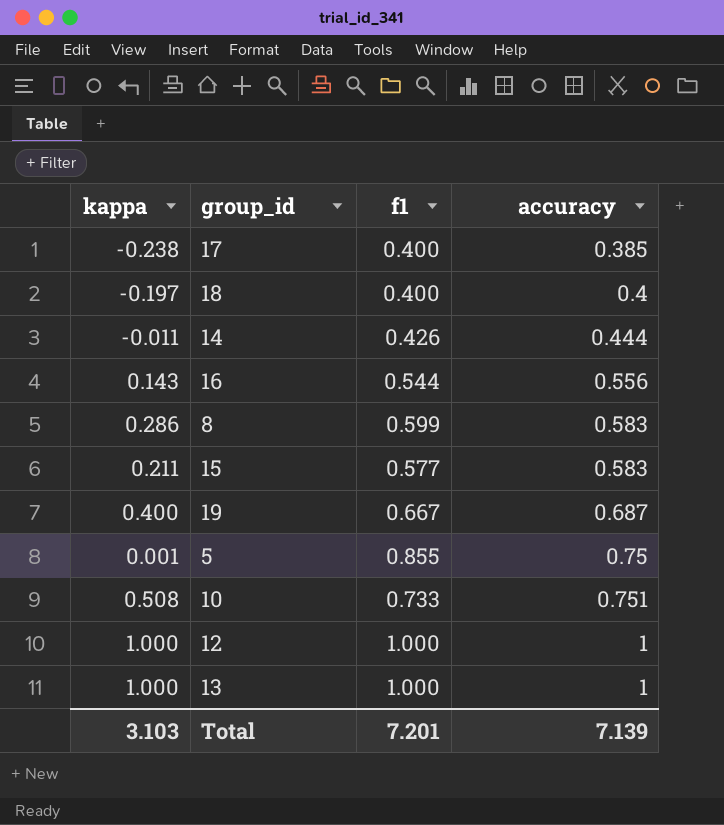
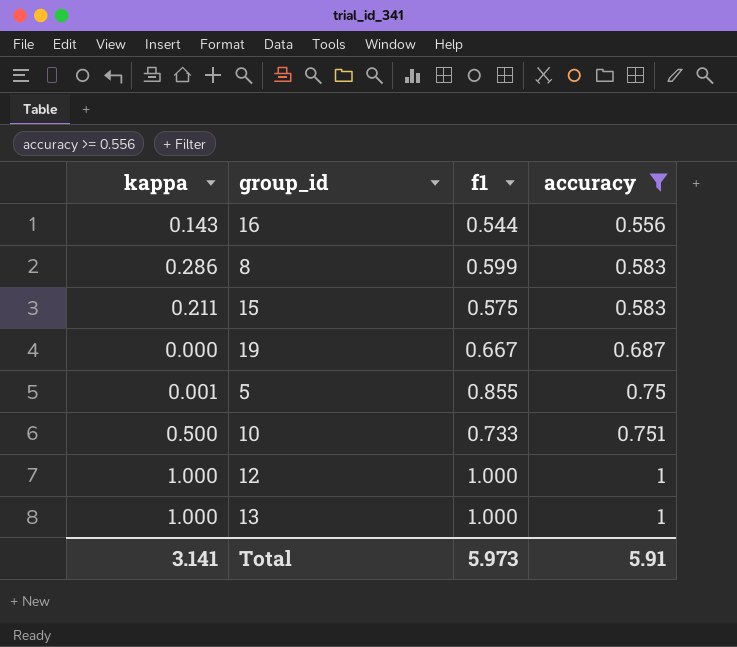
filter: none -> accuracy >= 0.556
15 | f1: 0.577 -> 0.575
19 | kappa: 0.400 -> 0.000
10 | kappa: 0.508 -> 0.500
Total | kappa: 3.103 -> 3.141
Total | f1: 7.201 -> 5.973
Total | accuracy: 7.139 -> 5.91

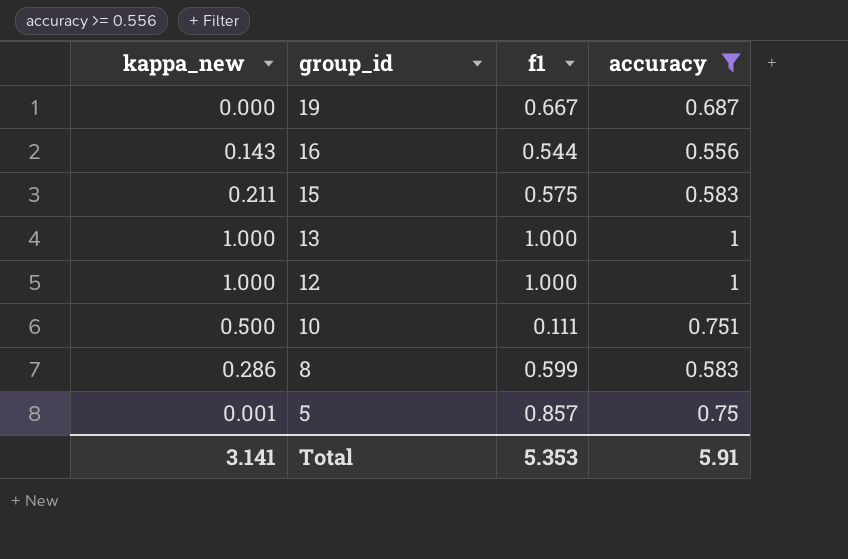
row order: accuracy ascending -> group_id descending
column name: kappa -> kappa_new
10 | f1: 0.733 -> 0.111
5 | f1: 0.855 -> 0.857
Total | f1: 5.973 -> 5.353

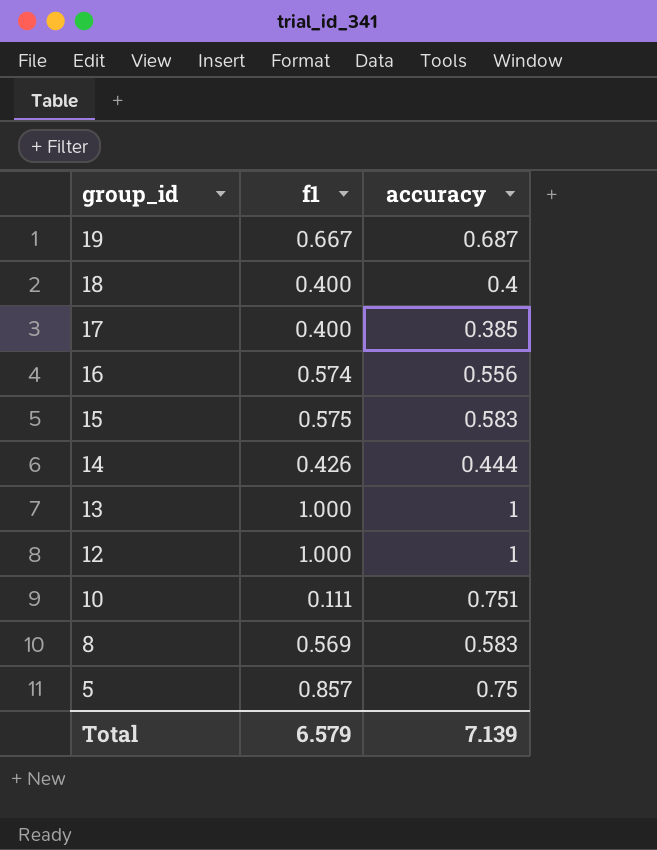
filter: accuracy >= 0.556 -> none
column kappa_new | position: 1 -> none
16 | f1: 0.544 -> 0.574
8 | f1: 0.599 -> 0.569
Total | f1: 5.353 -> 6.579
Total | accuracy: 5.91 -> 7.139

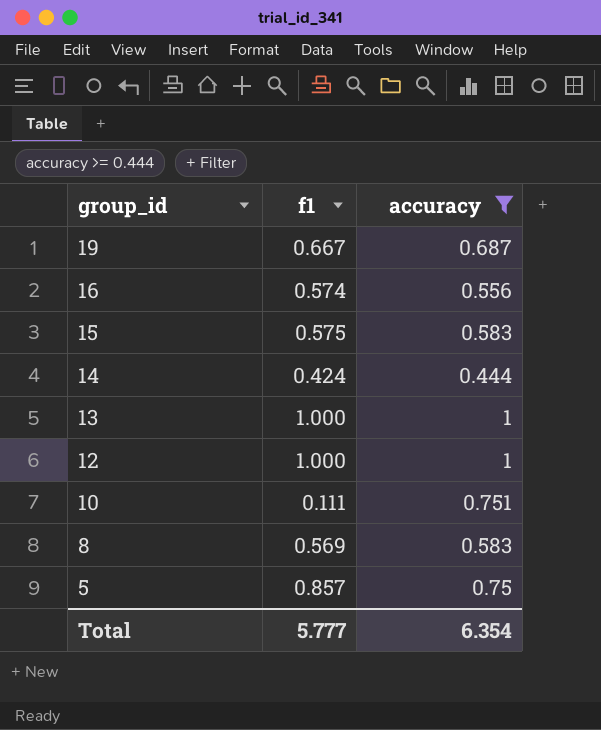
filter: none -> accuracy >= 0.444
14 | f1: 0.426 -> 0.424
Total | f1: 6.579 -> 5.777
Total | accuracy: 7.139 -> 6.354

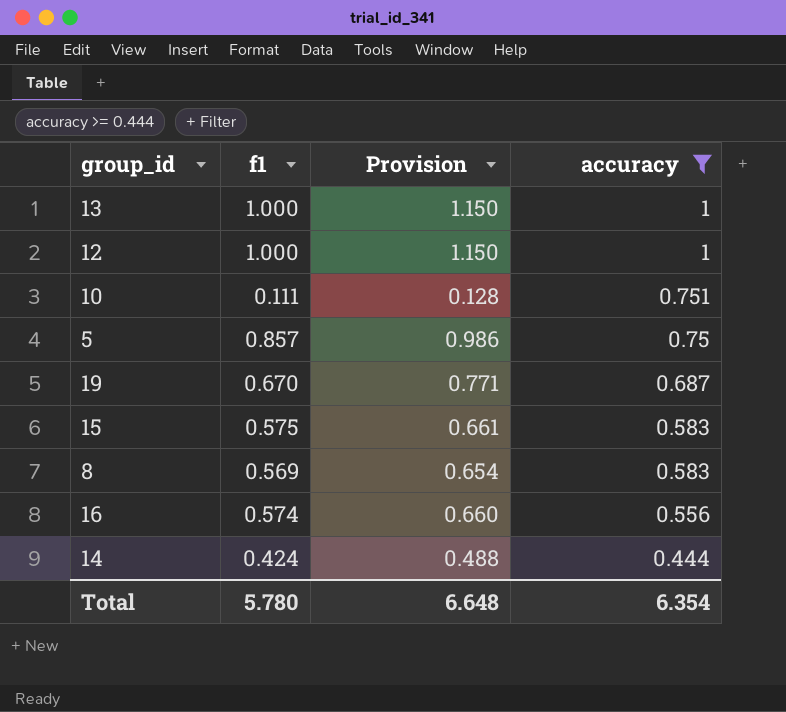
row order: group_id descending -> accuracy descending
column Provision | formula: none -> [f1] * 1.15
19 | f1: 0.667 -> 0.670
Total | f1: 5.777 -> 5.780

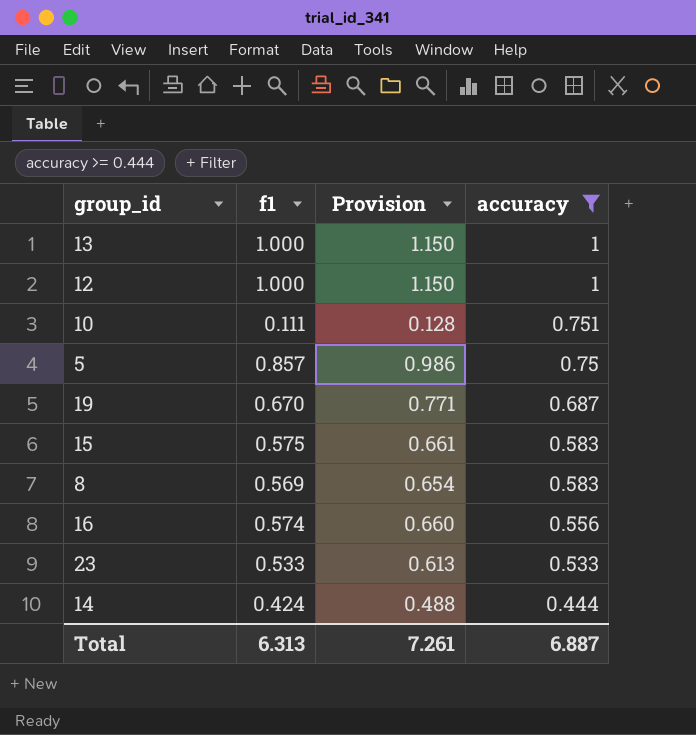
row 23: none -> 0.533 | 0.613 | 0.533
Total | f1: 5.780 -> 6.313
Total | Provision: 6.648 -> 7.261
Total | accuracy: 6.354 -> 6.887

